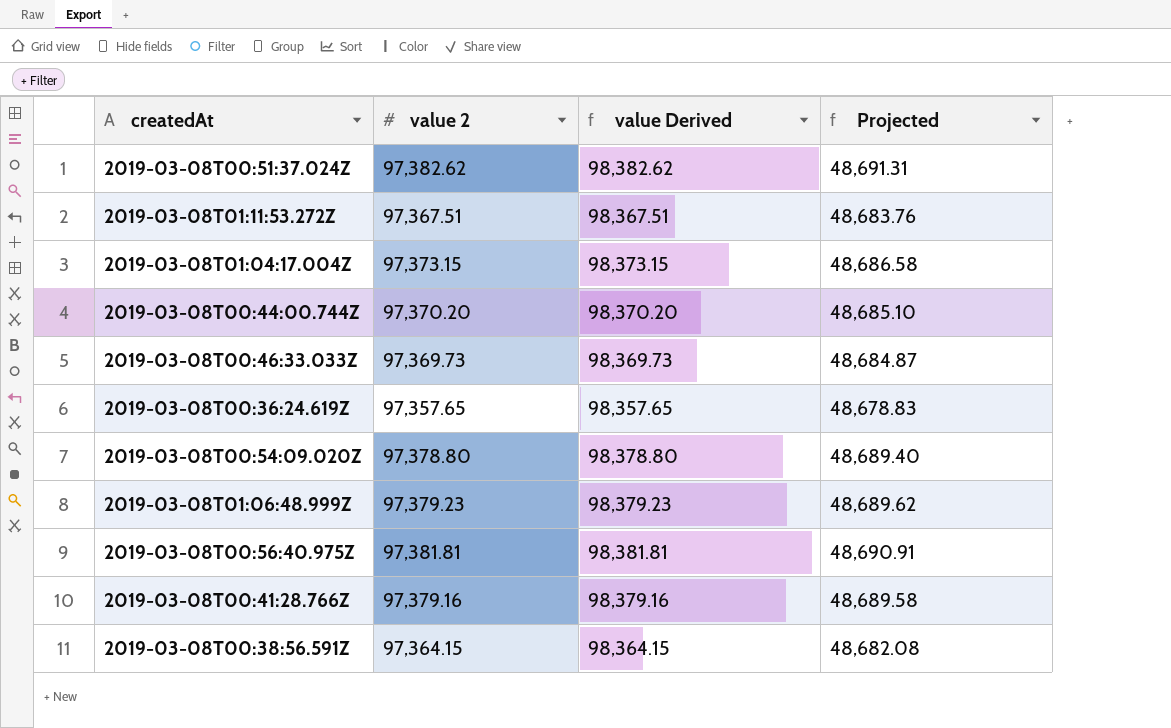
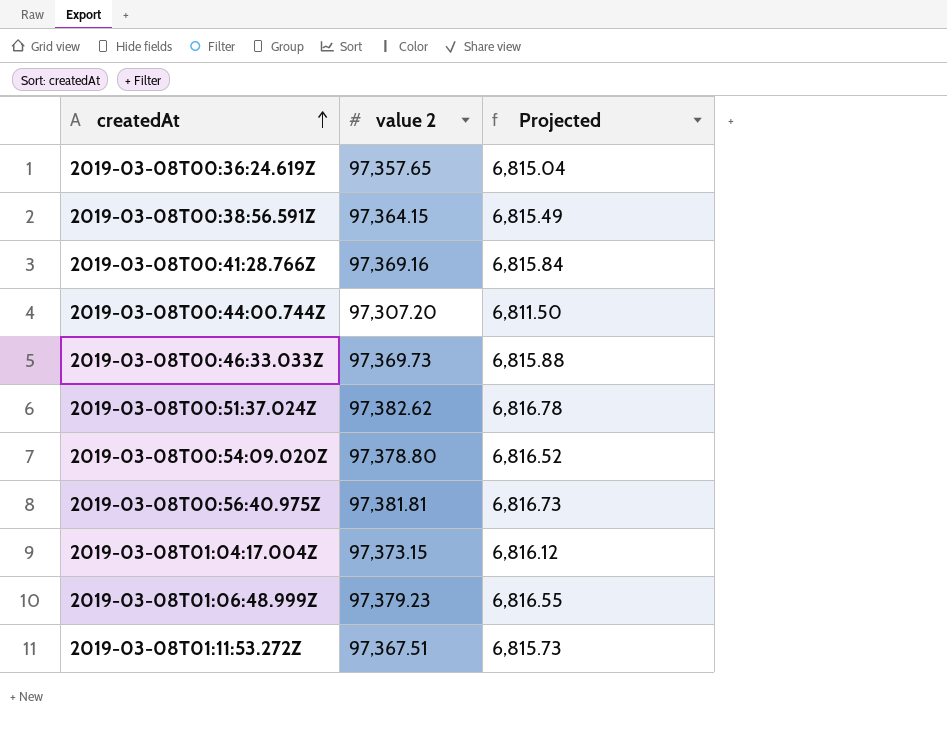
row order: none -> createdAt ascending
column value Derived | formula: [value 2] + 1000 -> none
column Projected | formula: [value 2] * 0.5 -> [value 2] * 0.07
2019-03-08T00:41:28.766Z | value 2: 97,379.16 -> 97,369.16
2019-03-08T00:44:00.744Z | value 2: 97,370.20 -> 97,307.20

